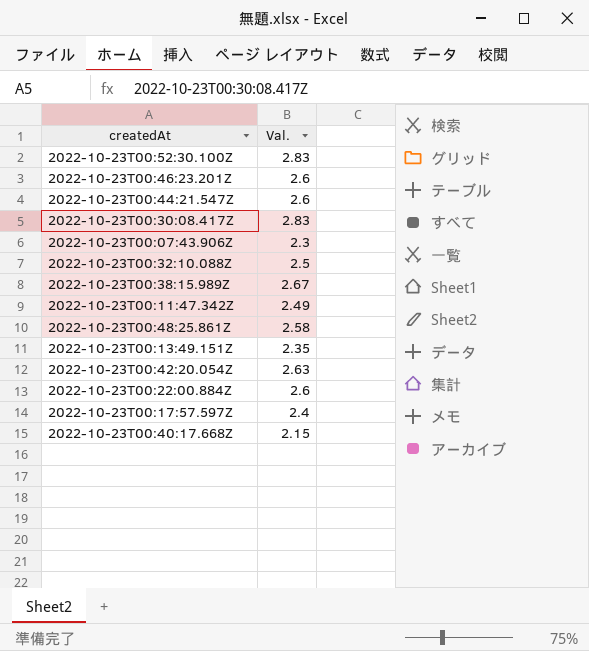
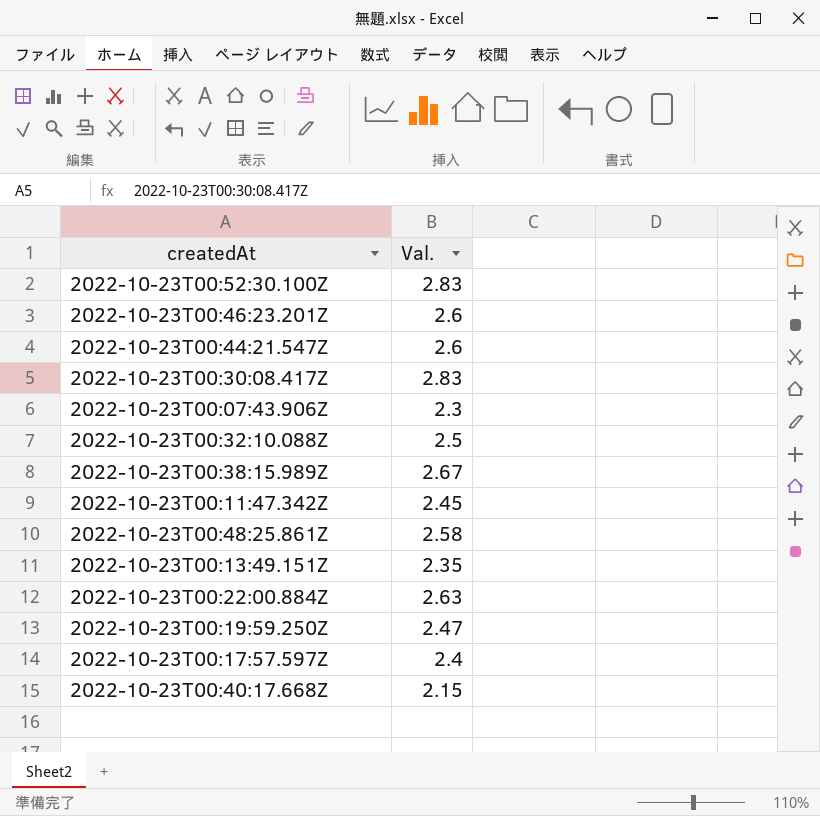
row 2022-10-23T00:42:20.054Z: 2.63 -> none
2022-10-23T00:11:47.342Z | Val.: 2.49 -> 2.45
2022-10-23T00:22:00.884Z | Val.: 2.6 -> 2.63
row 2022-10-23T00:19:59.250Z: none -> 2.47

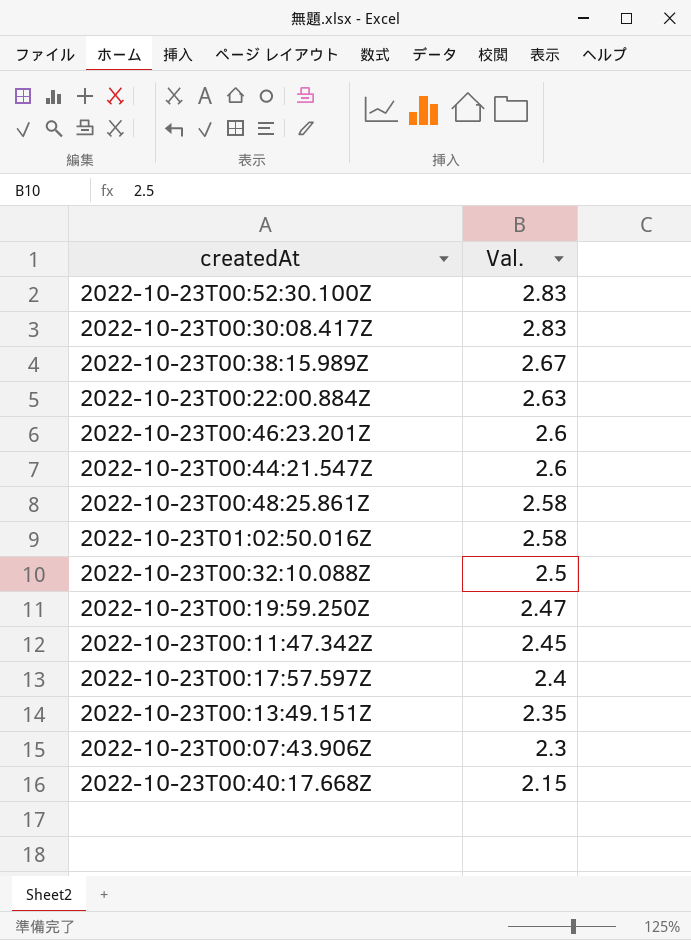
row order: none -> Val. descending
row 2022-10-23T01:02:50.016Z: none -> 2.58

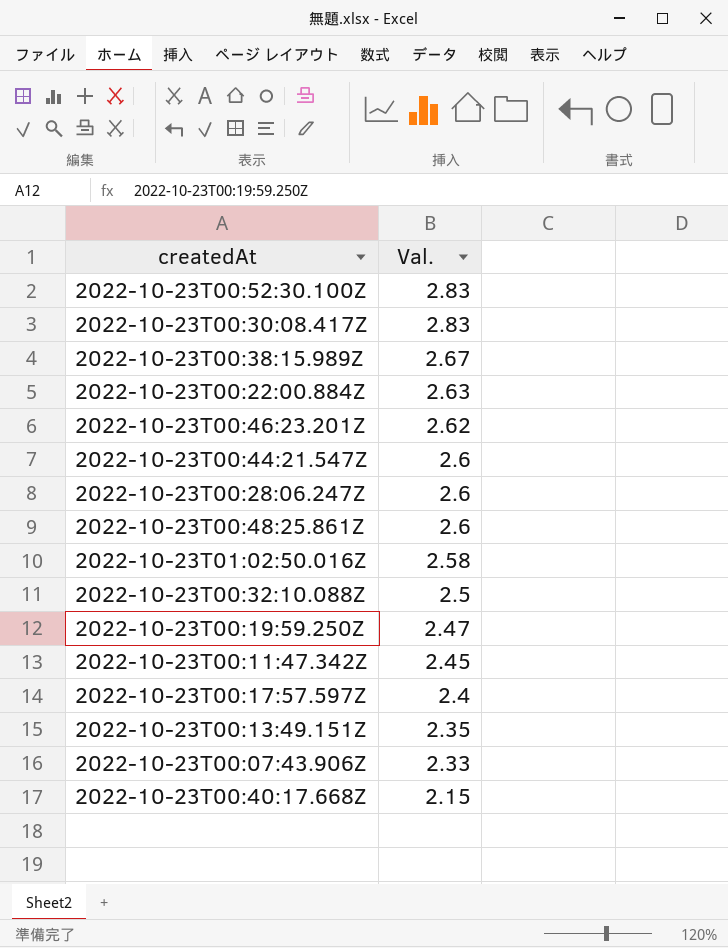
2022-10-23T00:46:23.201Z | Val.: 2.6 -> 2.62
row 2022-10-23T00:28:06.247Z: none -> 2.6
2022-10-23T00:48:25.861Z | Val.: 2.58 -> 2.6
2022-10-23T00:07:43.906Z | Val.: 2.3 -> 2.33

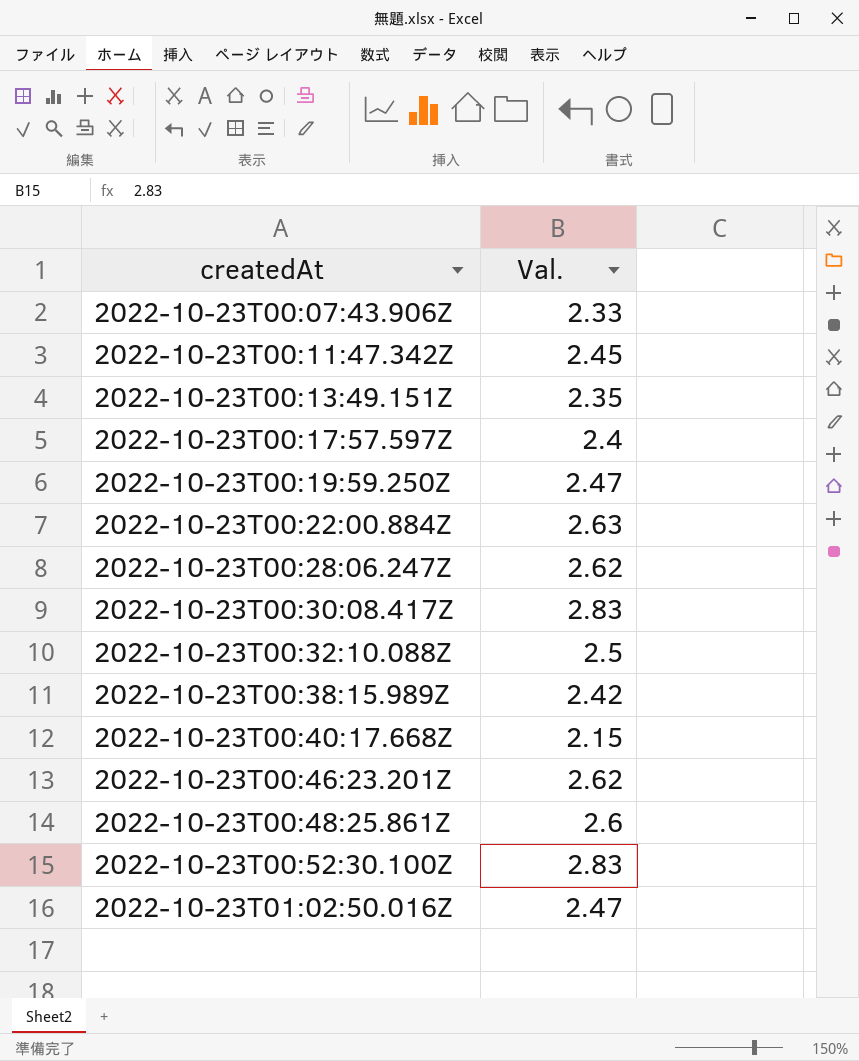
row order: Val. descending -> createdAt ascending
row 2022-10-23T00:44:21.547Z: 2.6 -> none
2022-10-23T00:28:06.247Z | Val.: 2.6 -> 2.62
2022-10-23T00:38:15.989Z | Val.: 2.67 -> 2.42
2022-10-23T01:02:50.016Z | Val.: 2.58 -> 2.47

